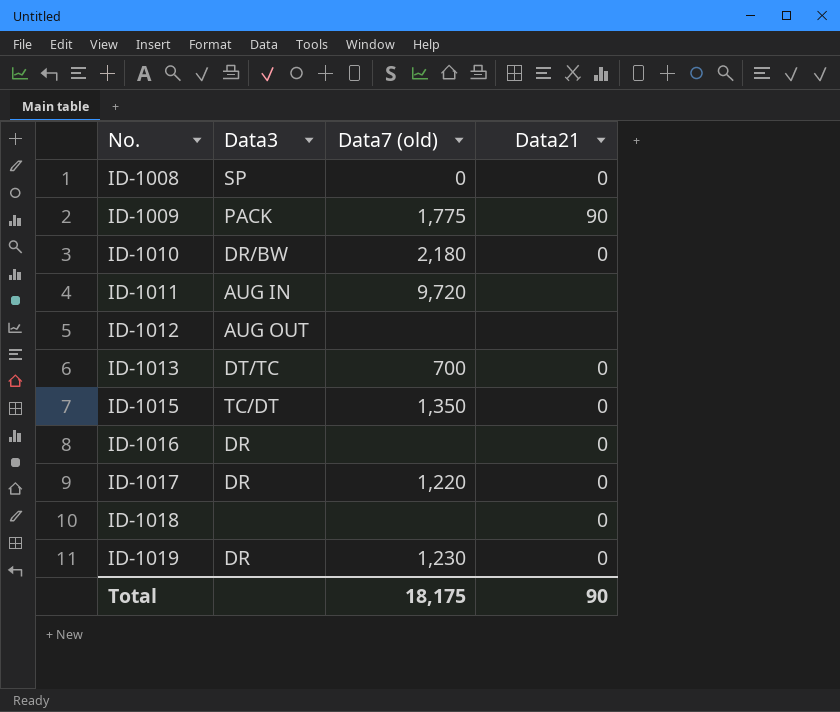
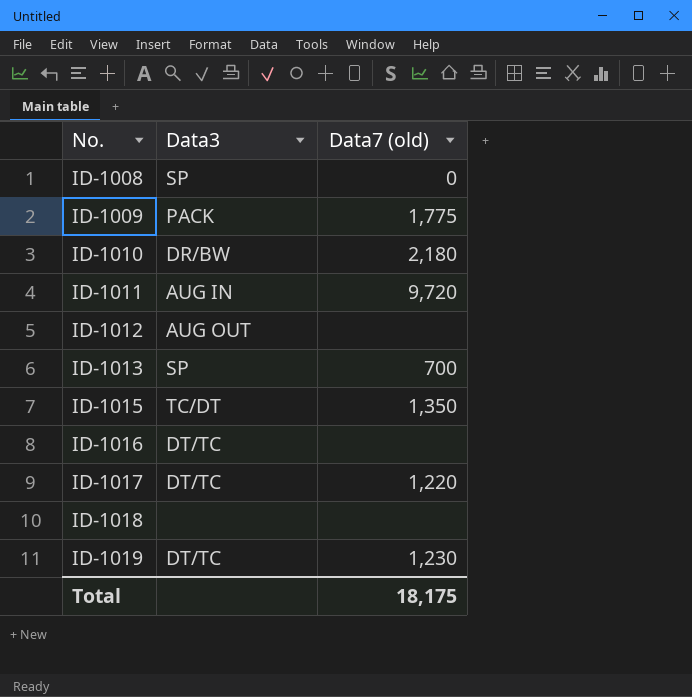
column Data21 | position: 4 -> none
ID-1013 | Data3: DT/TC -> SP
ID-1016 | Data3: DR -> DT/TC
ID-1017 | Data3: DR -> DT/TC
ID-1019 | Data3: DR -> DT/TC

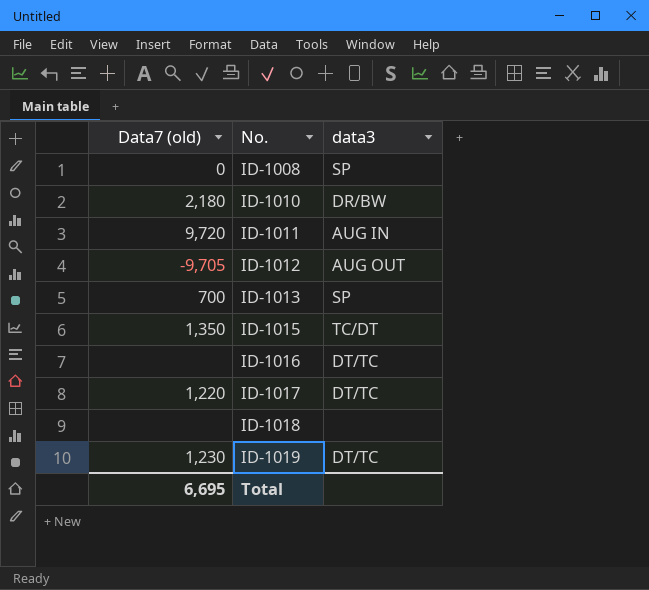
column Data7 (old) | position: 3 -> 1
column name: Data3 -> data3
row ID-1009: PACK | 1,775 -> none
ID-1012 | Data7 (old): none -> -9,705
Total | Data7 (old): 18,175 -> 6,695

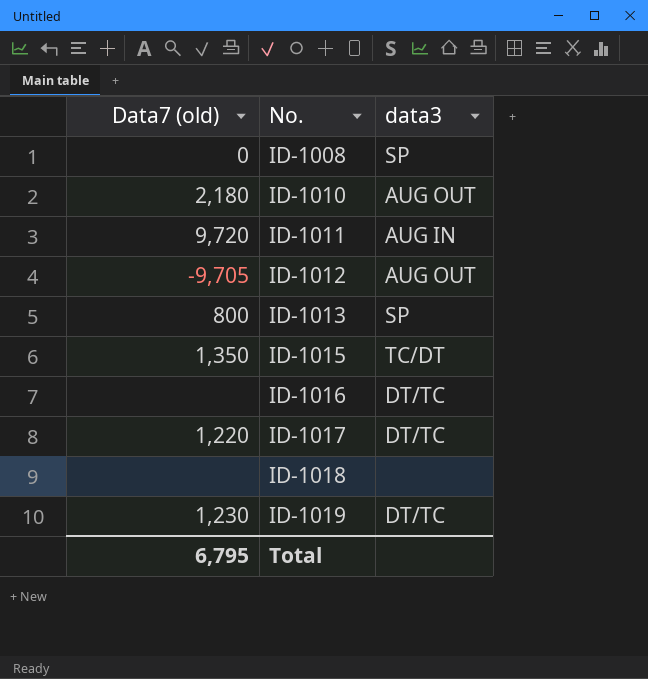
ID-1010 | data3: DR/BW -> AUG OUT
ID-1013 | Data7 (old): 700 -> 800
Total | Data7 (old): 6,695 -> 6,795

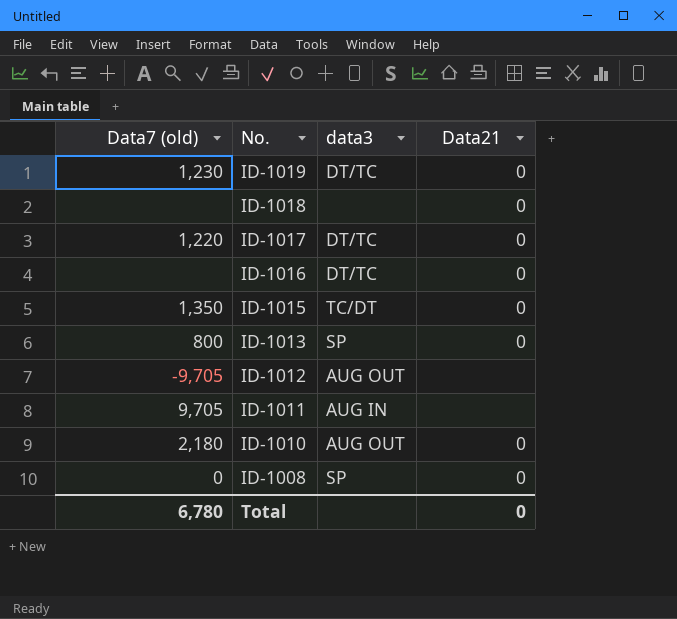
row order: No. ascending -> No. descending
column Data21 | position: none -> 4
ID-1011 | Data7 (old): 9,720 -> 9,705
Total | Data7 (old): 6,795 -> 6,780

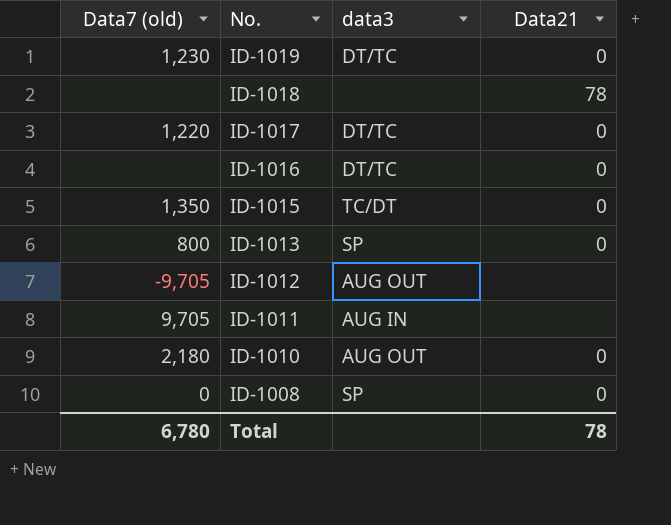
ID-1018 | Data21: 0 -> 78
Total | Data21: 0 -> 78

